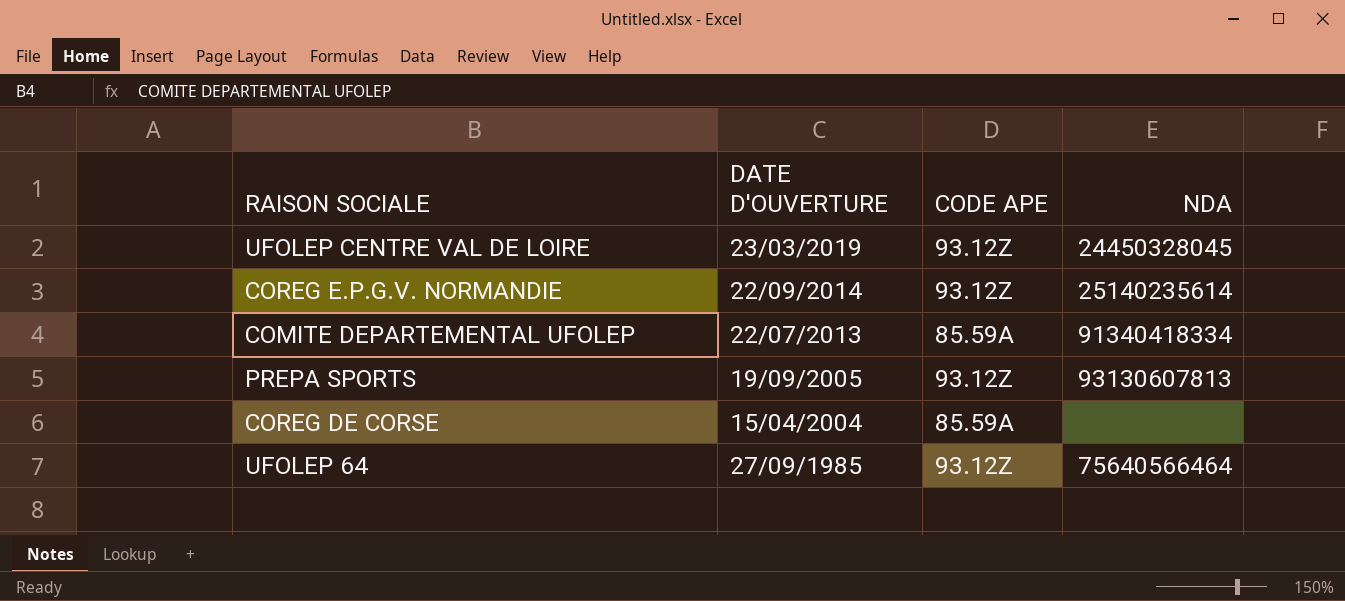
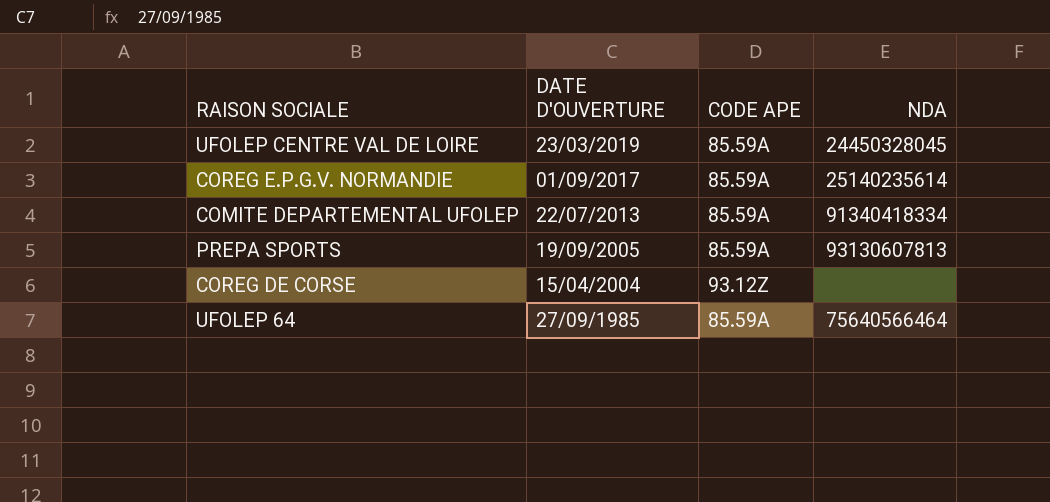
UFOLEP CENTRE VAL DE LOIRE | CODE APE: 93.12Z -> 85.59A
COREG E.P.G.V. NORMANDIE | DATE D'OUVERTURE: 22/09/2014 -> 01/09/2017
COREG E.P.G.V. NORMANDIE | CODE APE: 93.12Z -> 85.59A
PREPA SPORTS | CODE APE: 93.12Z -> 85.59A
COREG DE CORSE | CODE APE: 85.59A -> 93.12Z
UFOLEP 64 | CODE APE: 93.12Z -> 85.59A

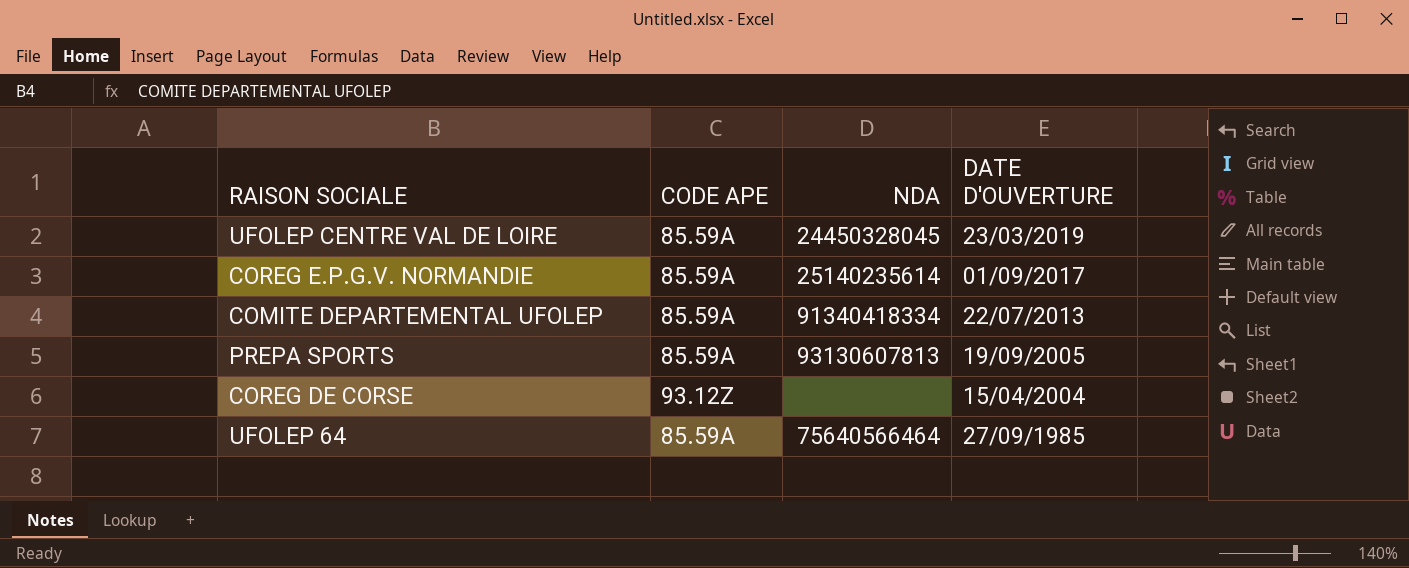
column DATE D'OUVERTURE | position: 2 -> 4

